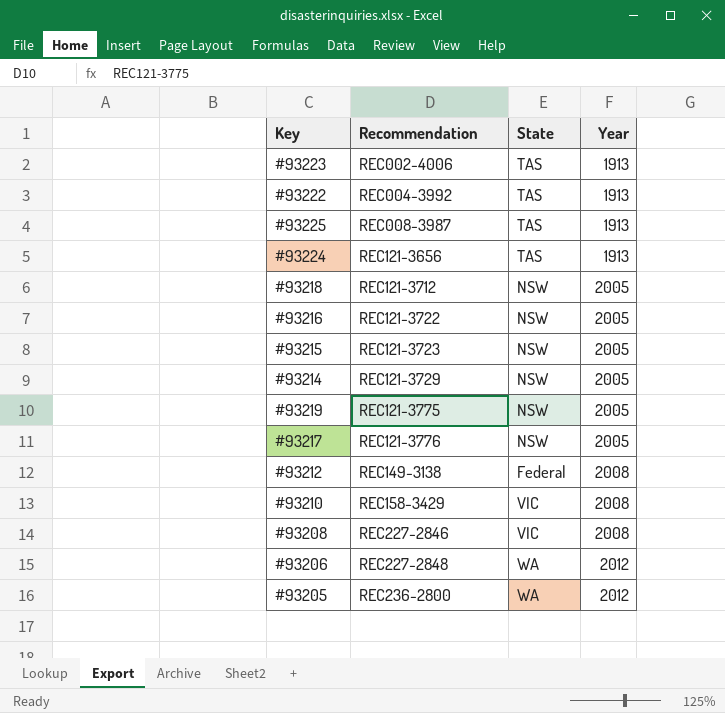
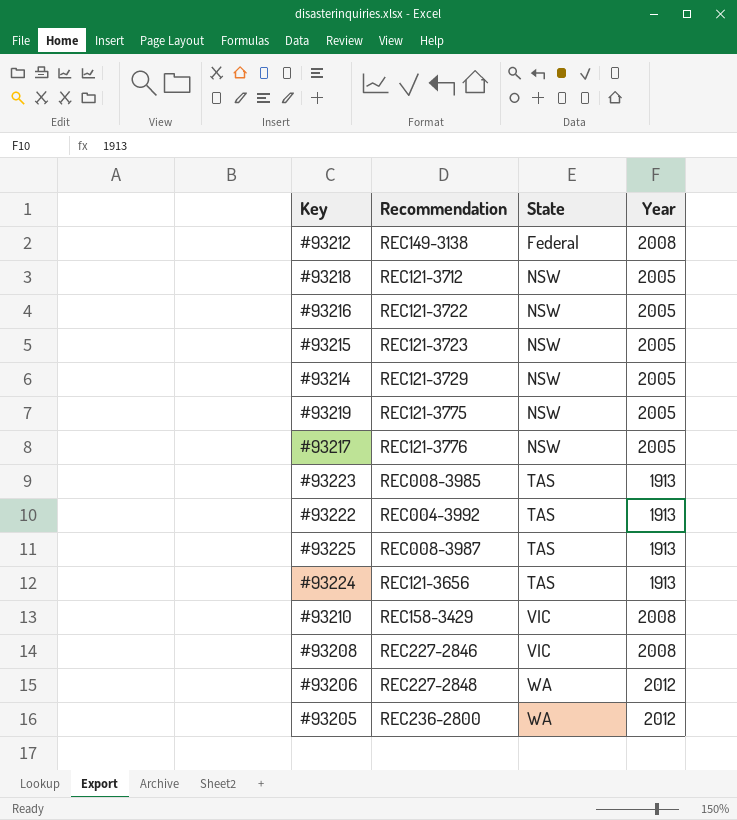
row order: Recommendation ascending -> State ascending
#93223 | Recommendation: REC002-4006 -> REC008-3985

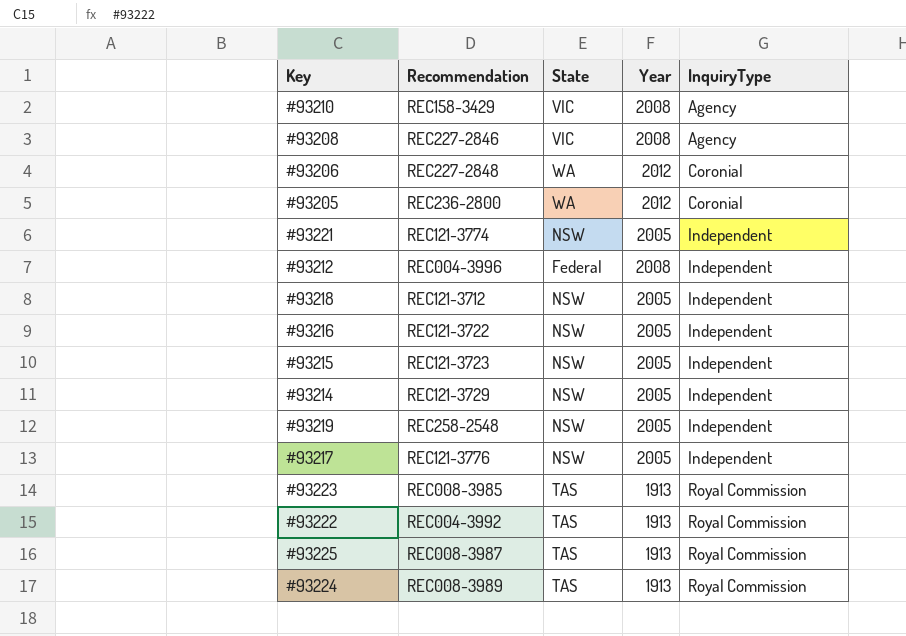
row order: State ascending -> InquiryType ascending
column InquiryType | position: none -> 5
row #93221: none -> REC121-3774 | NSW | 2005 | Independent
#93212 | Recommendation: REC149-3138 -> REC004-3996
#93219 | Recommendation: REC121-3775 -> REC258-2548
#93224 | Recommendation: REC121-3656 -> REC008-3989

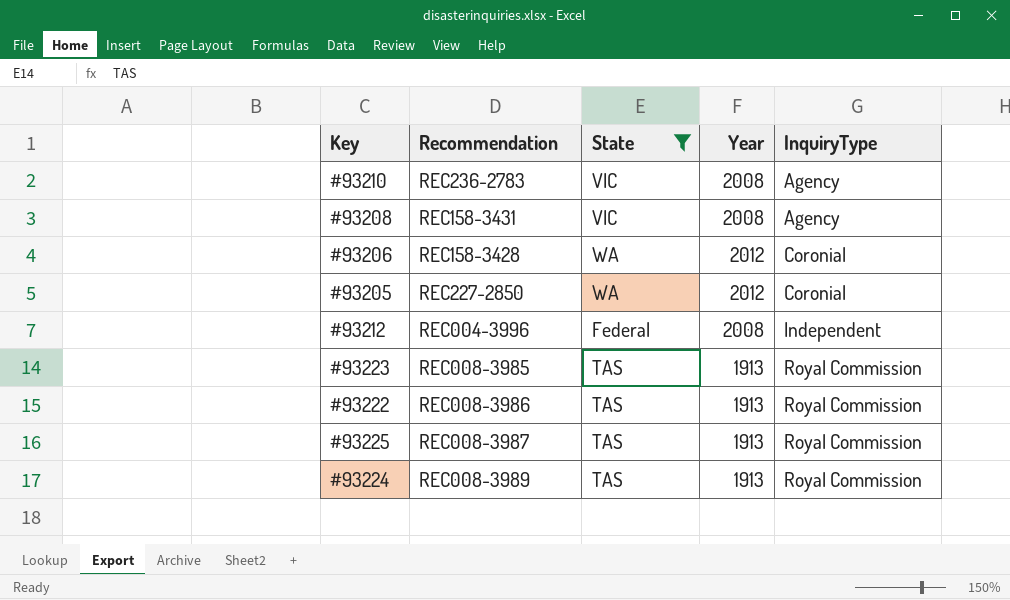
filter: none -> State != NSW
#93210 | Recommendation: REC158-3429 -> REC236-2783
#93208 | Recommendation: REC227-2846 -> REC158-3431
#93206 | Recommendation: REC227-2848 -> REC158-3428
#93205 | Recommendation: REC236-2800 -> REC227-2850
#93222 | Recommendation: REC004-3992 -> REC008-3986

